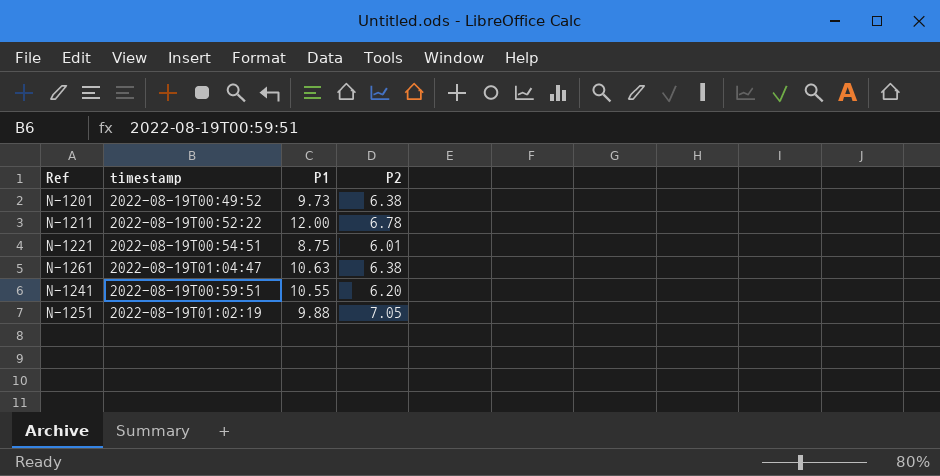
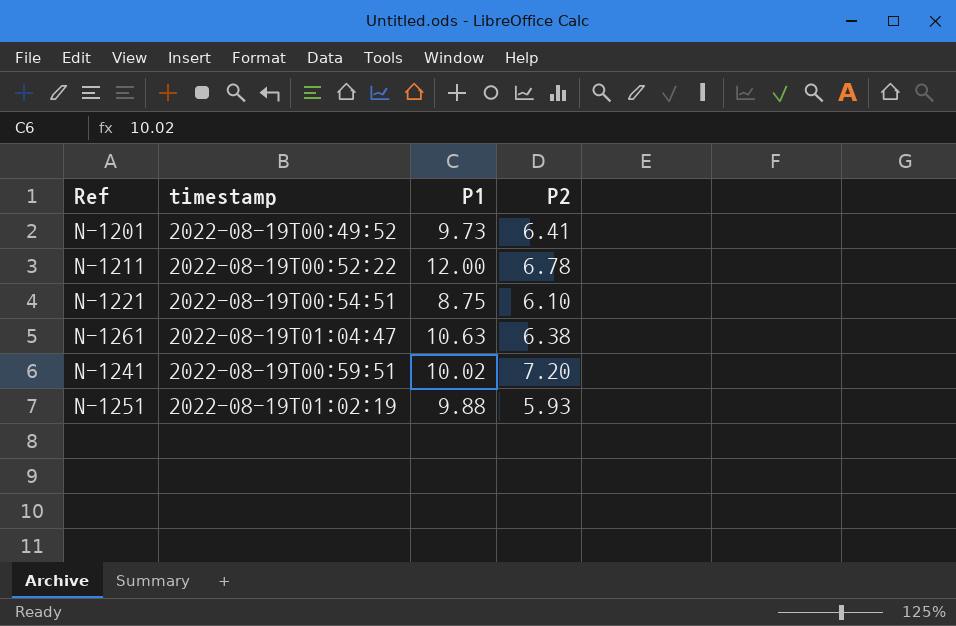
N-1201 | P2: 6.38 -> 6.41
N-1221 | P2: 6.01 -> 6.10
N-1241 | P1: 10.55 -> 10.02
N-1241 | P2: 6.20 -> 7.20
N-1251 | P2: 7.05 -> 5.93

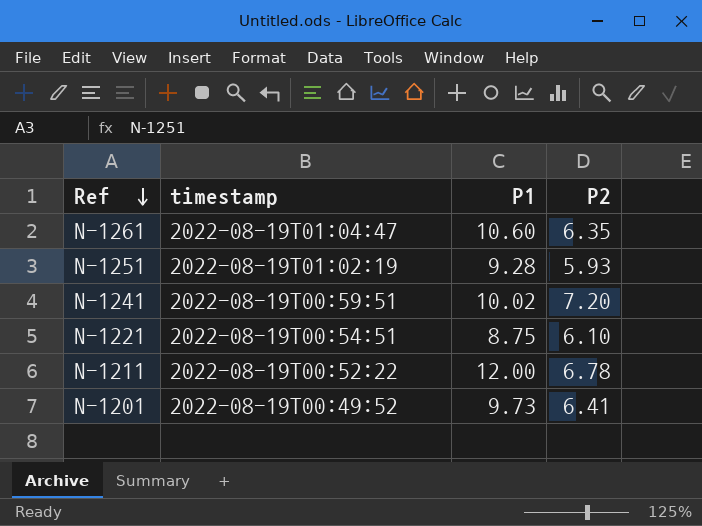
row order: none -> Ref descending
N-1261 | P1: 10.63 -> 10.60
N-1261 | P2: 6.38 -> 6.35
N-1251 | P1: 9.88 -> 9.28

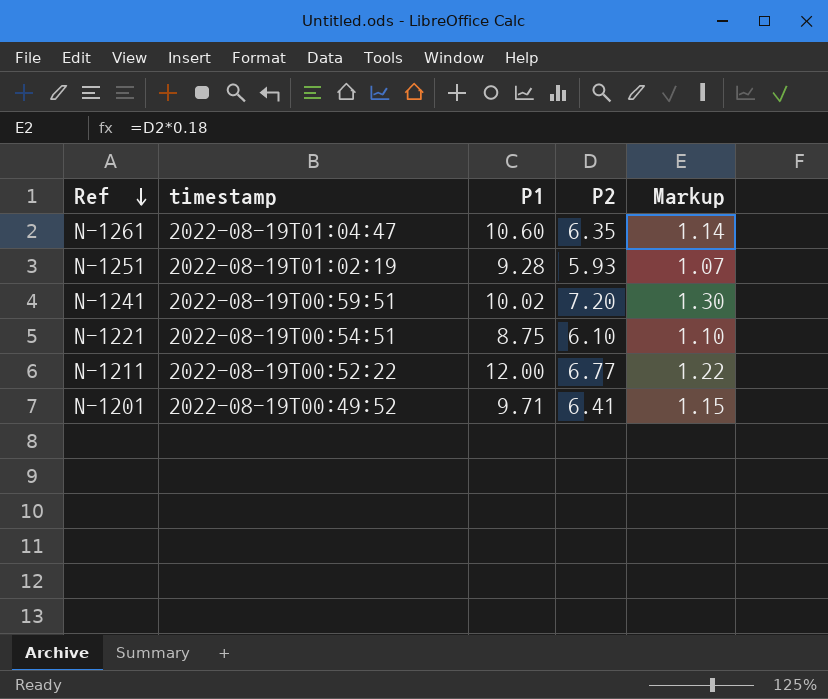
column Markup | formula: none -> [P2] * 0.18
N-1211 | P2: 6.78 -> 6.77
N-1201 | P1: 9.73 -> 9.71

